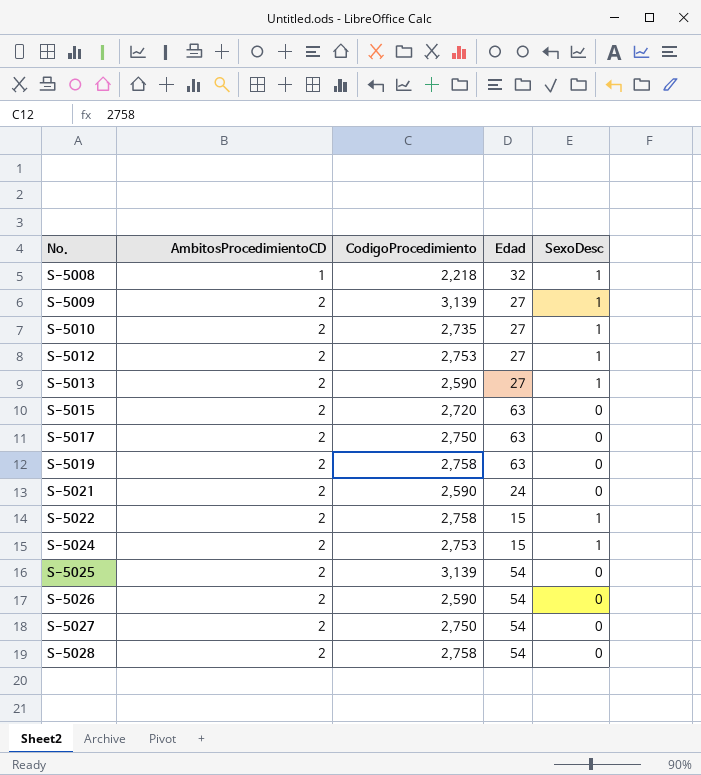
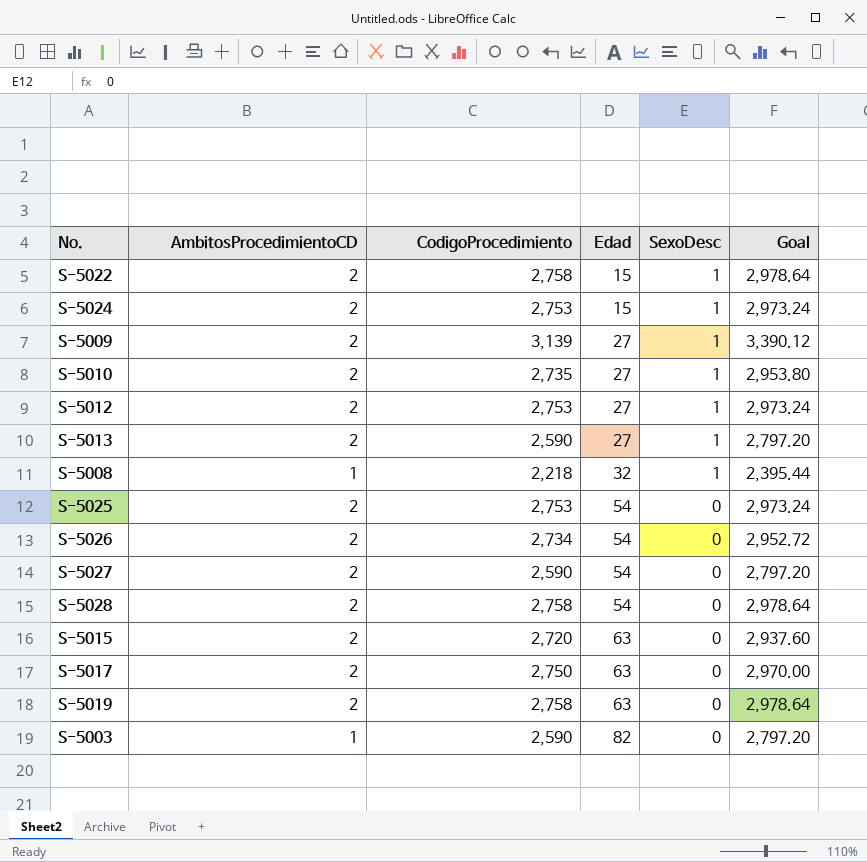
row order: No. ascending -> Edad ascending
column Goal | formula: none -> [CodigoProcedimiento] * 1.08
row S-5021: 2 | 2,590 | 24 | 0 -> none
S-5025 | CodigoProcedimiento: 3,139 -> 2,753
S-5026 | CodigoProcedimiento: 2,590 -> 2,734
S-5027 | CodigoProcedimiento: 2,750 -> 2,590
row S-5003: none -> 1 | 2,590 | 82 | 0 | 2,797.20

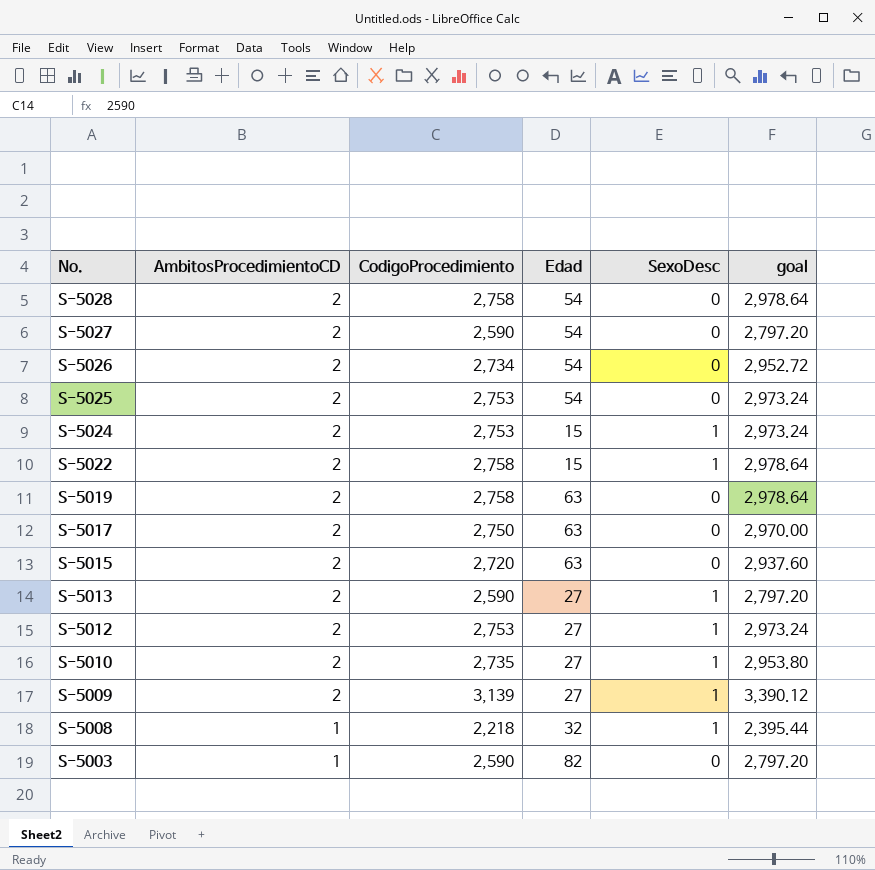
row order: Edad ascending -> No. descending
column name: Goal -> goal

